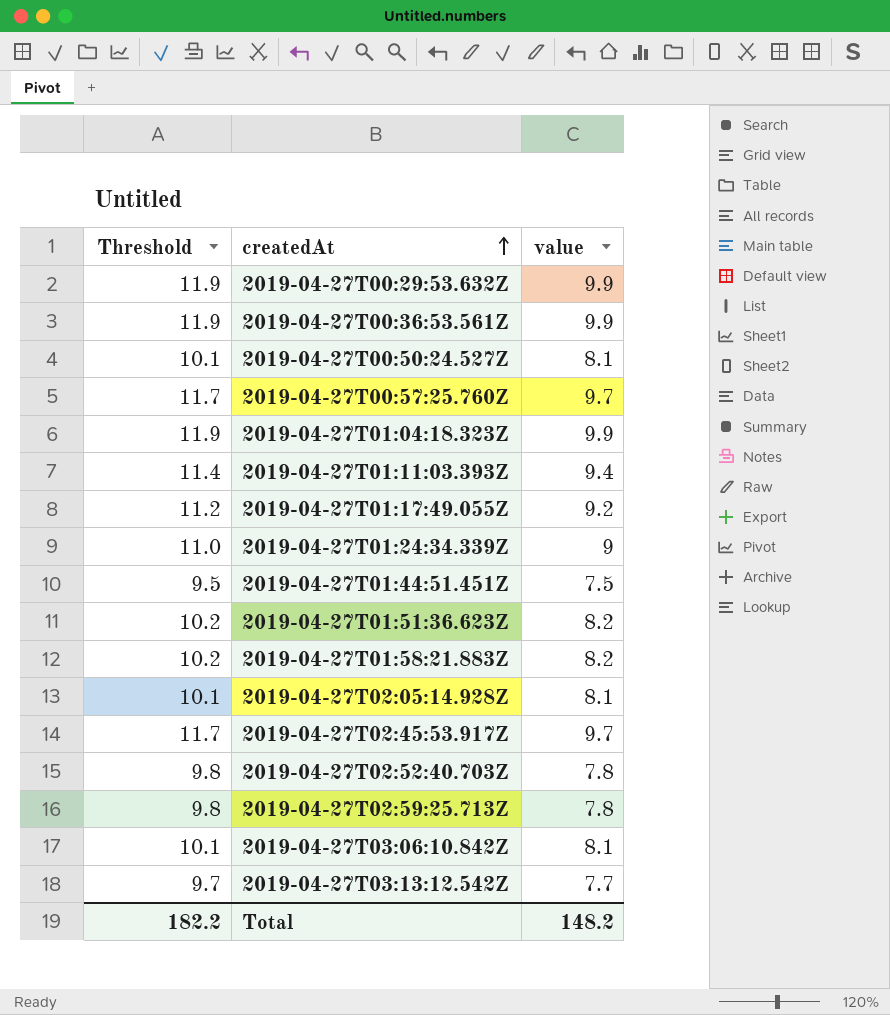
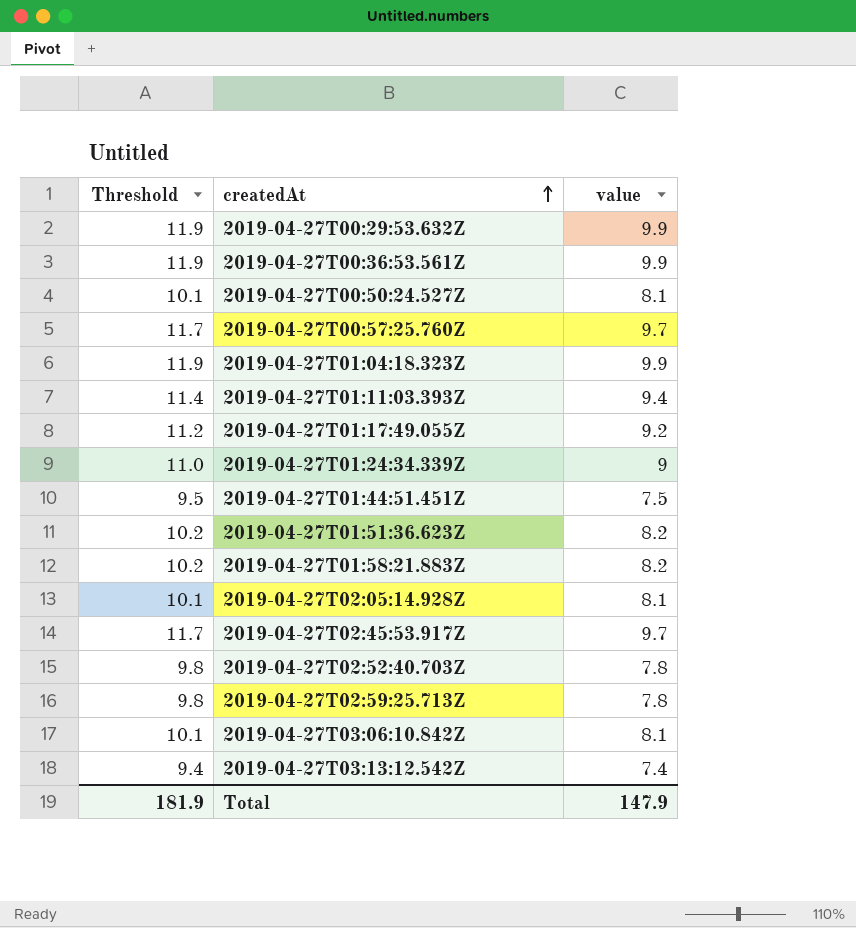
2019-04-27T03:13:12.542Z | Threshold: 9.7 -> 9.4
2019-04-27T03:13:12.542Z | value: 7.7 -> 7.4
Total | Threshold: 182.2 -> 181.9
Total | value: 148.2 -> 147.9

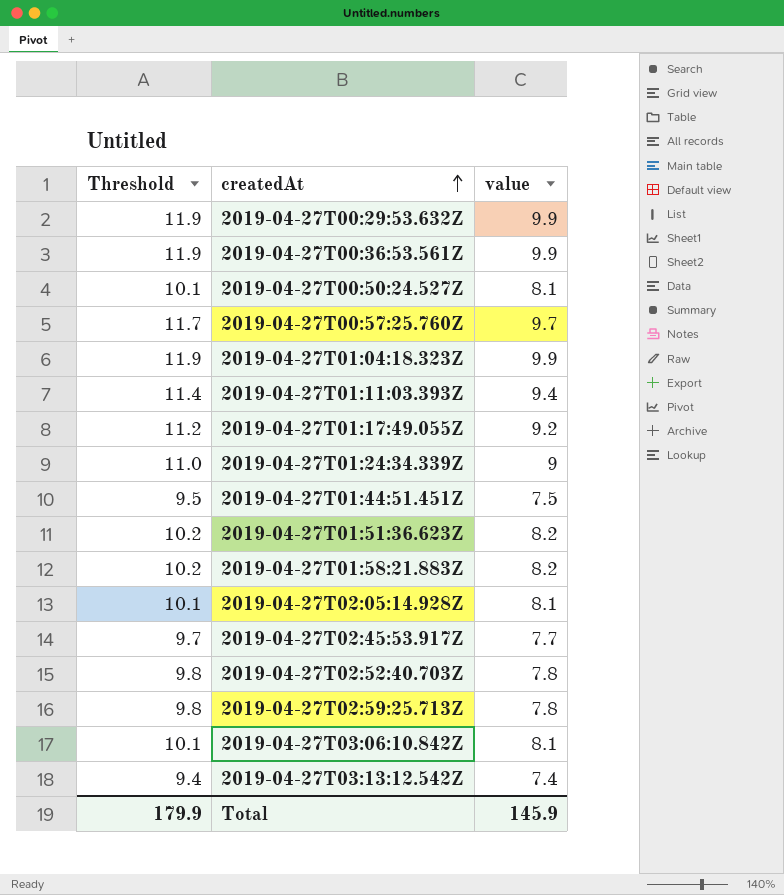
2019-04-27T02:45:53.917Z | Threshold: 11.7 -> 9.7
2019-04-27T02:45:53.917Z | value: 9.7 -> 7.7
Total | Threshold: 181.9 -> 179.9
Total | value: 147.9 -> 145.9

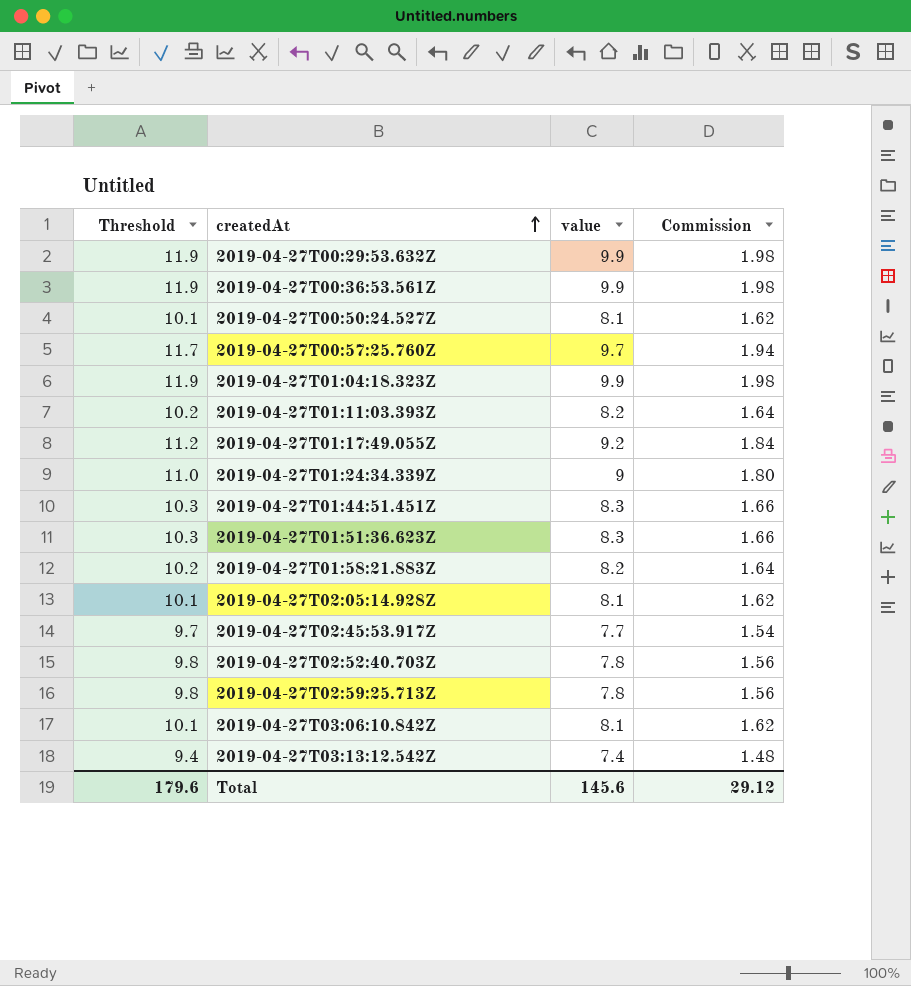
column Commission | formula: none -> [value] * 0.2
2019-04-27T01:11:03.393Z | Threshold: 11.4 -> 10.2
2019-04-27T01:11:03.393Z | value: 9.4 -> 8.2
2019-04-27T01:44:51.451Z | Threshold: 9.5 -> 10.3
2019-04-27T01:44:51.451Z | value: 7.5 -> 8.3
2019-04-27T01:51:36.623Z | Threshold: 10.2 -> 10.3
2019-04-27T01:51:36.623Z | value: 8.2 -> 8.3
Total | Threshold: 179.9 -> 179.6
Total | value: 145.9 -> 145.6

